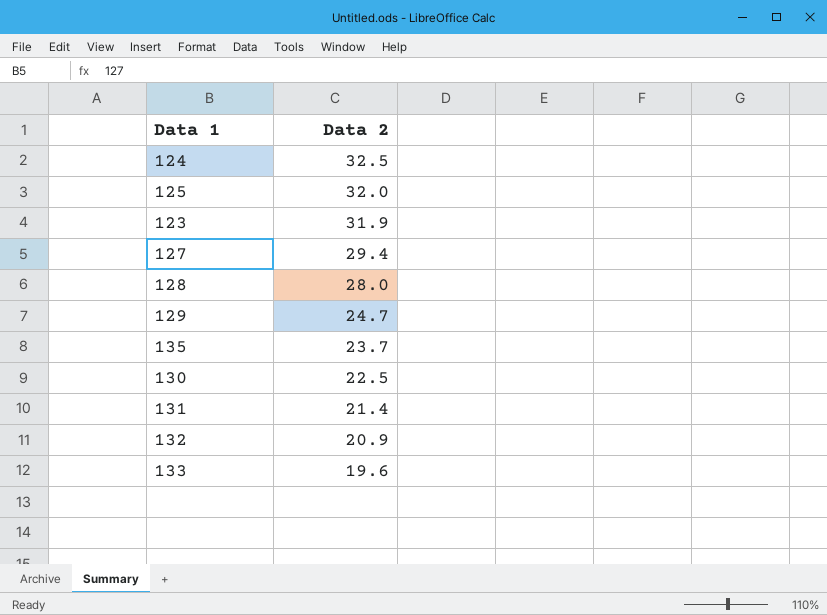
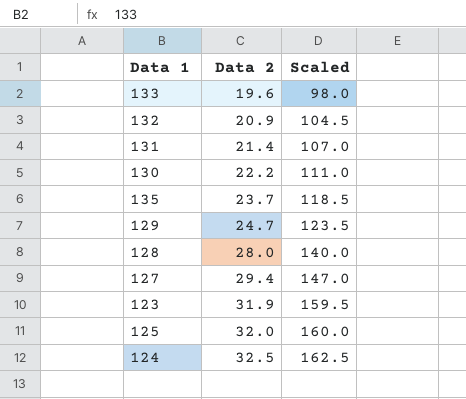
row order: Data 2 descending -> Data 2 ascending
column Scaled | formula: none -> [Data 2] * 5
130 | Data 2: 22.5 -> 22.2

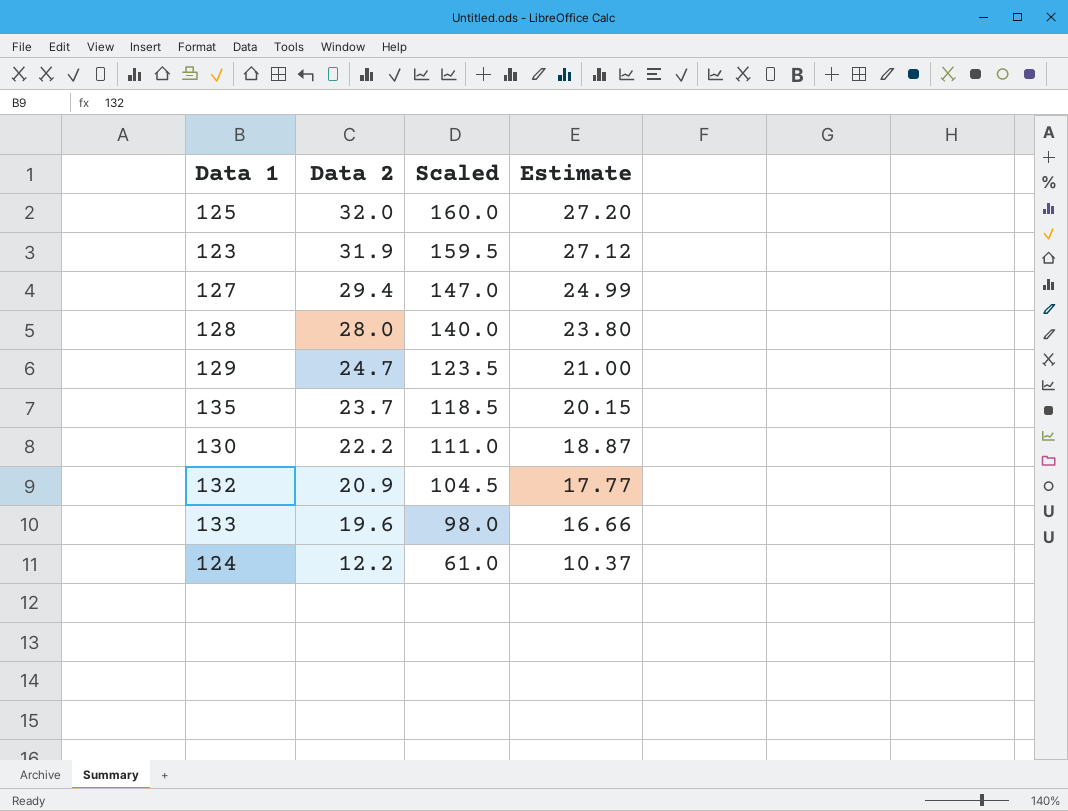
row order: Data 2 ascending -> Data 2 descending
column Estimate | formula: none -> [Data 2] * 0.85
row 131: 21.4 | 107.0 -> none
124 | Data 2: 32.5 -> 12.2
124 | Scaled: 162.5 -> 61.0

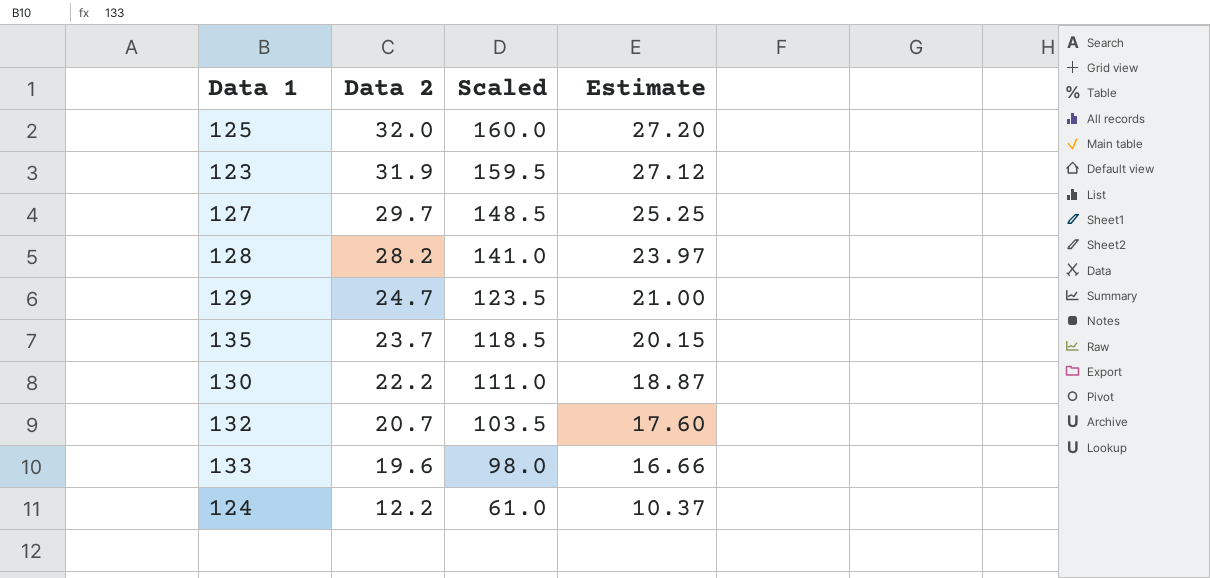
127 | Data 2: 29.4 -> 29.7
127 | Scaled: 147.0 -> 148.5
127 | Estimate: 24.99 -> 25.25
128 | Data 2: 28.0 -> 28.2
128 | Scaled: 140.0 -> 141.0
128 | Estimate: 23.80 -> 23.97
132 | Data 2: 20.9 -> 20.7
132 | Scaled: 104.5 -> 103.5
132 | Estimate: 17.77 -> 17.60

